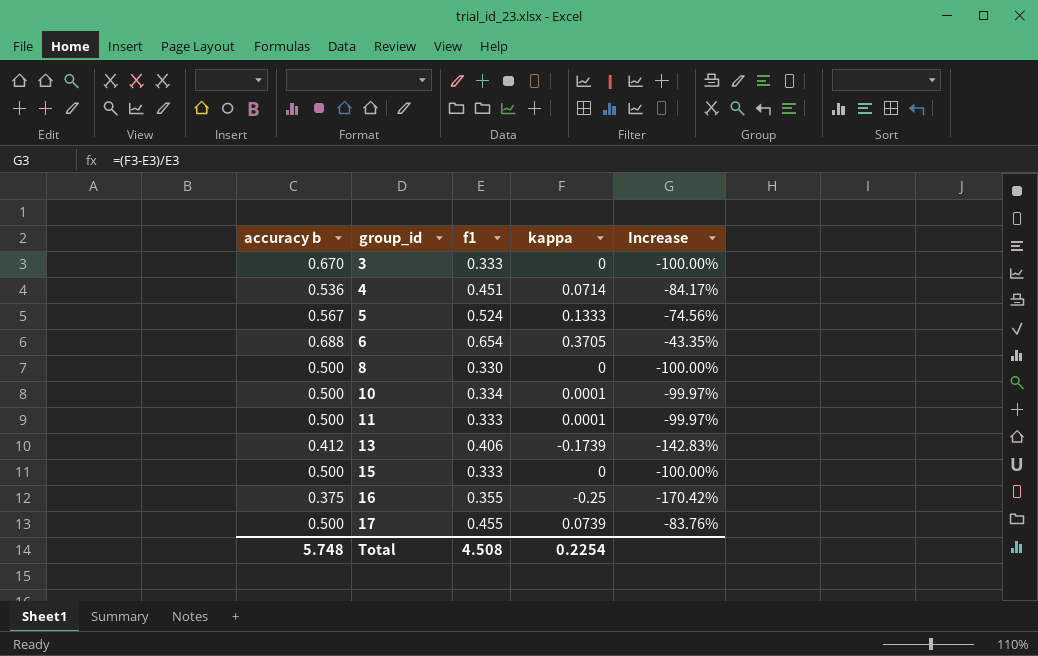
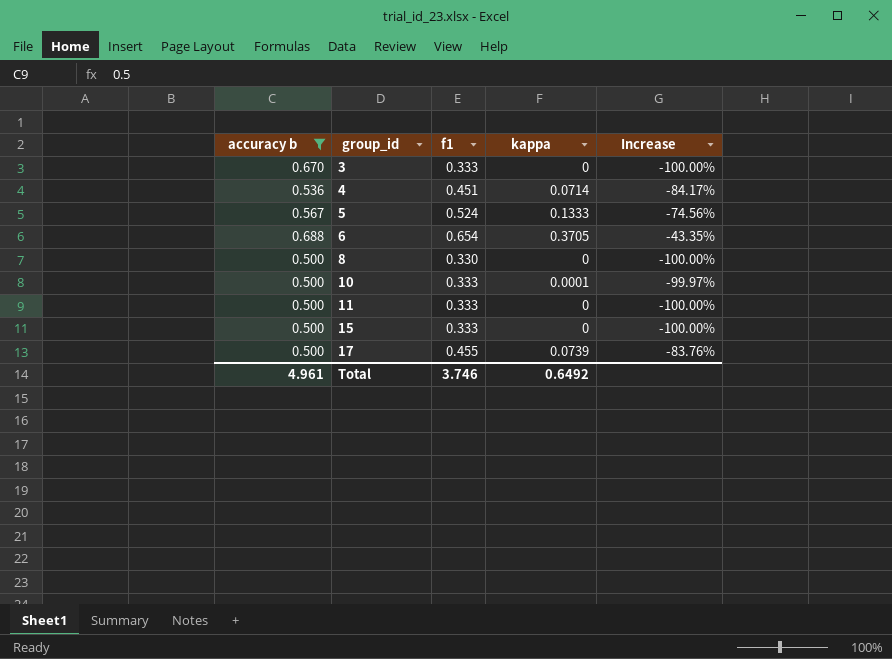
filter: none -> accuracy b >= 0.500
10 | f1: 0.334 -> 0.333
11 | kappa: 0.0001 -> 0
11 | Increase: -99.97% -> -100.00%
Total | accuracy b: 5.748 -> 4.961
Total | f1: 4.508 -> 3.746
Total | kappa: 0.2254 -> 0.6492

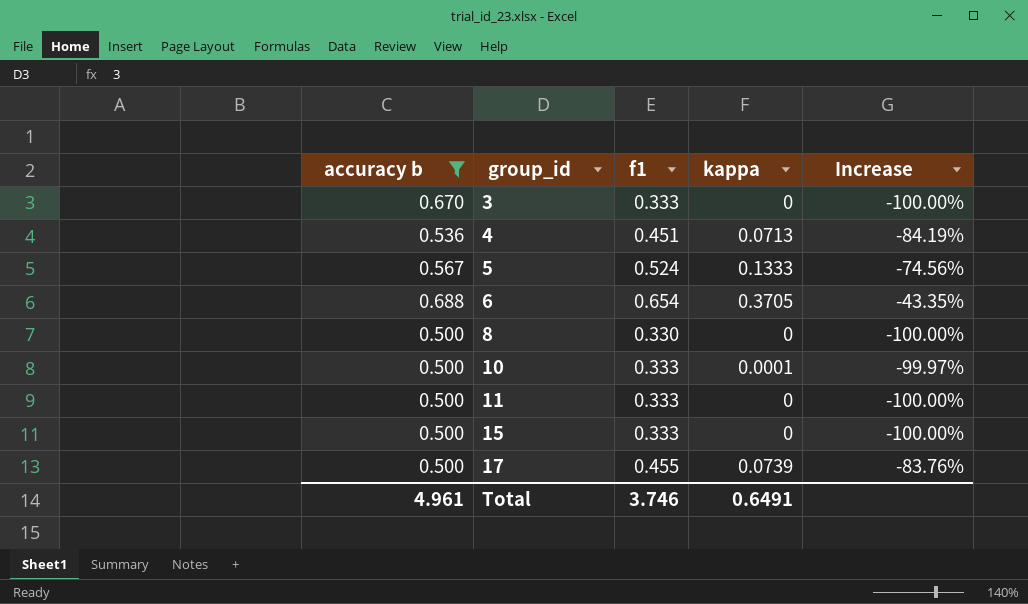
4 | kappa: 0.0714 -> 0.0713
4 | Increase: -84.17% -> -84.19%
Total | kappa: 0.6492 -> 0.6491

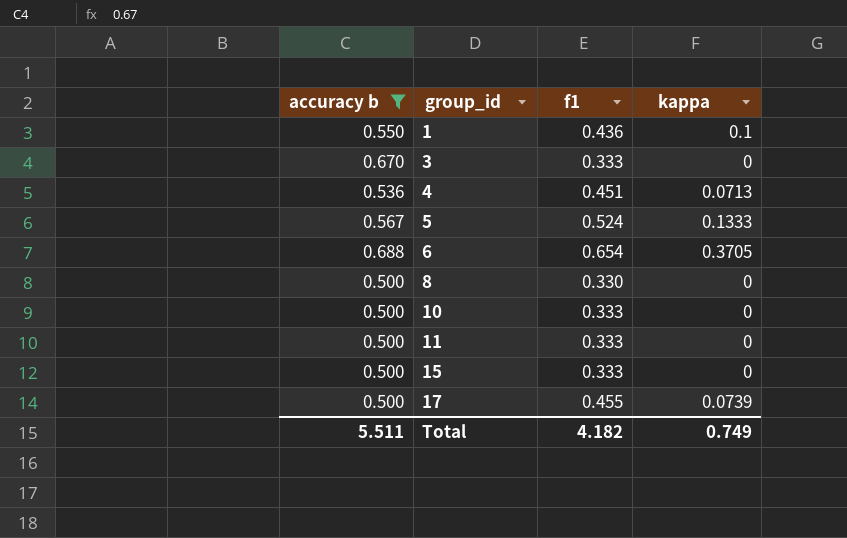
column Increase | formula: ([kappa] - [f1]) / [f1] -> none
row 1: none -> 0.550 | 0.436 | 0.1
10 | kappa: 0.0001 -> 0
Total | accuracy b: 4.961 -> 5.511
Total | f1: 3.746 -> 4.182
Total | kappa: 0.6491 -> 0.749

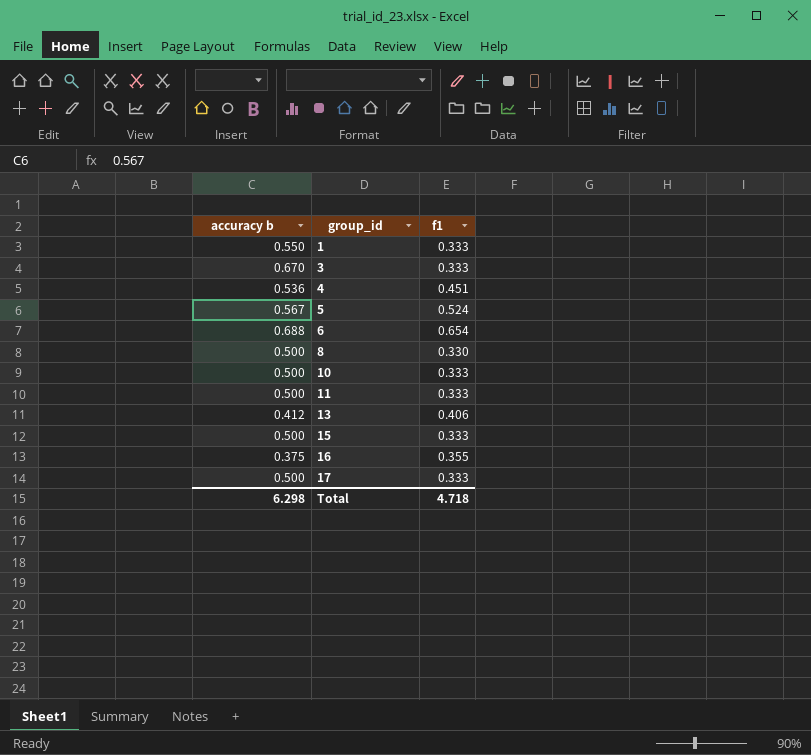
filter: accuracy b >= 0.500 -> none
column kappa | position: 4 -> none
1 | f1: 0.436 -> 0.333
17 | f1: 0.455 -> 0.333
Total | accuracy b: 5.511 -> 6.298
Total | f1: 4.182 -> 4.718

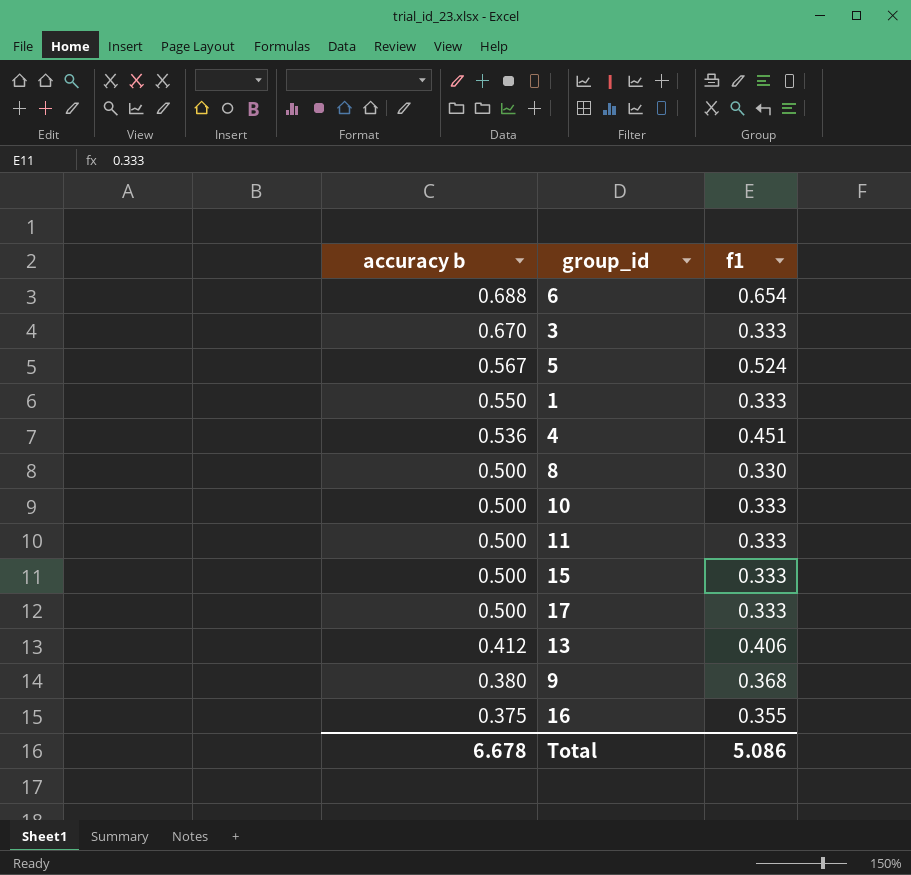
row order: group_id ascending -> accuracy b descending
row 9: none -> 0.380 | 0.368
Total | accuracy b: 6.298 -> 6.678
Total | f1: 4.718 -> 5.086

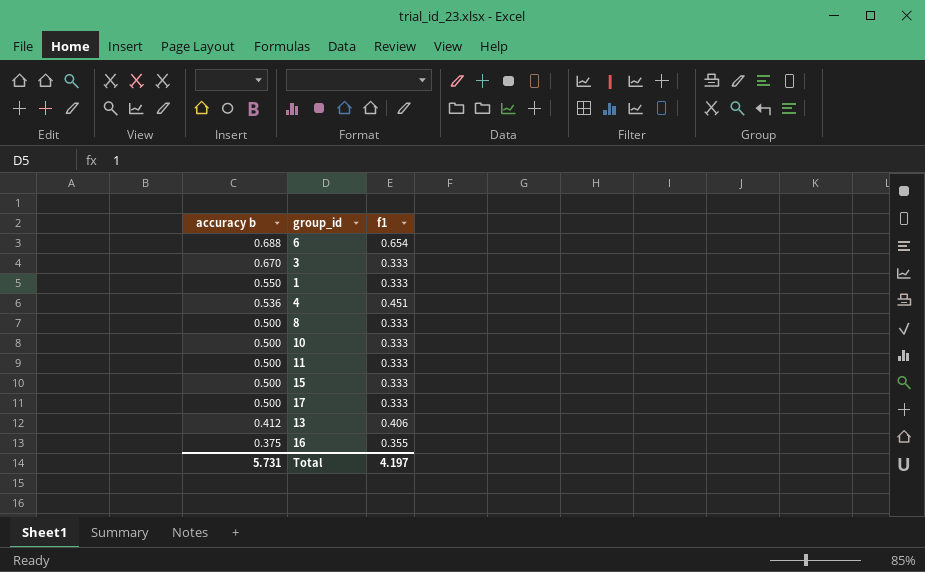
row 5: 0.567 | 0.524 -> none
row 9: 0.380 | 0.368 -> none
8 | f1: 0.330 -> 0.333
Total | accuracy b: 6.678 -> 5.731
Total | f1: 5.086 -> 4.197

